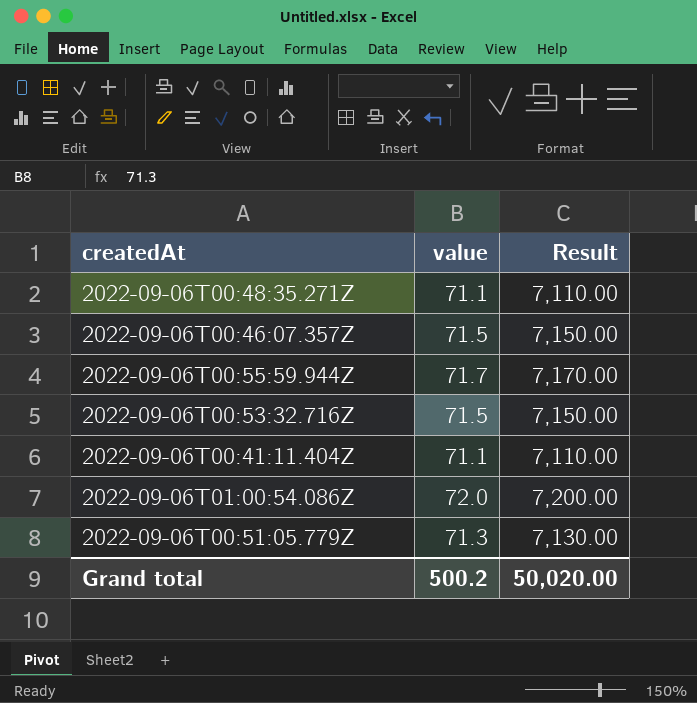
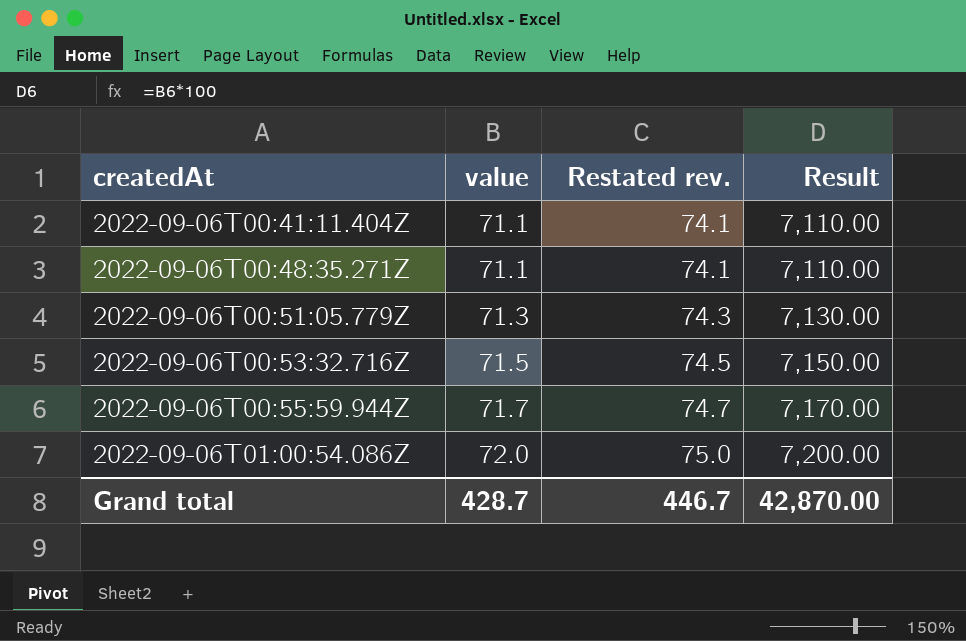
row order: none -> createdAt ascending
column Restated rev. | formula: none -> [value] + 3
row 2022-09-06T00:46:07.357Z: 71.5 | 7,150.00 -> none
Grand total | value: 500.2 -> 428.7
Grand total | Result: 50,020.00 -> 42,870.00

